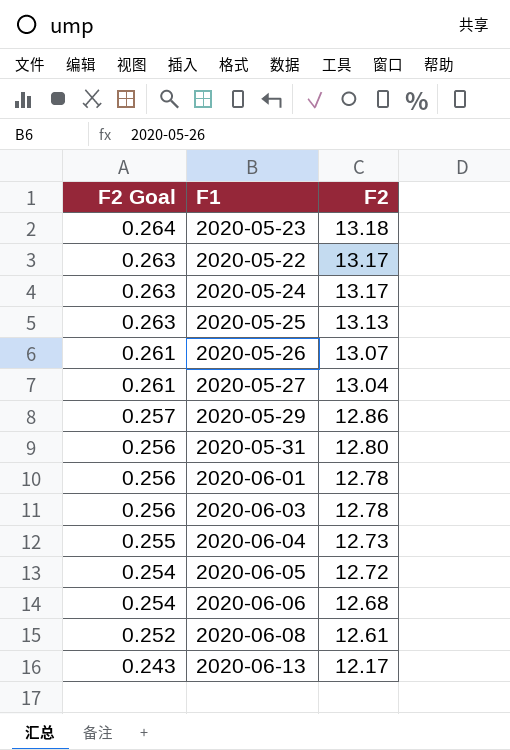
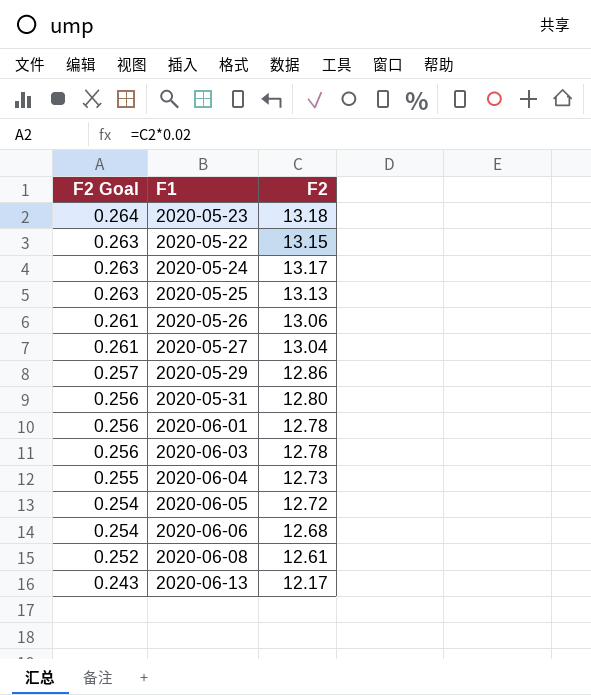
2020-05-22 | F2: 13.17 -> 13.15
2020-05-26 | F2: 13.07 -> 13.06

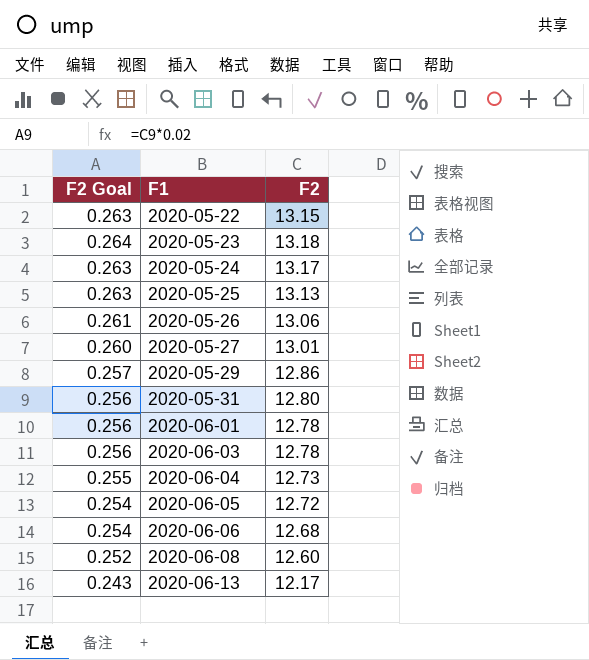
row order: F2 Goal descending -> F1 ascending
2020-05-27 | F2 Goal: 0.261 -> 0.260
2020-05-27 | F2: 13.04 -> 13.01
2020-06-08 | F2: 12.61 -> 12.60

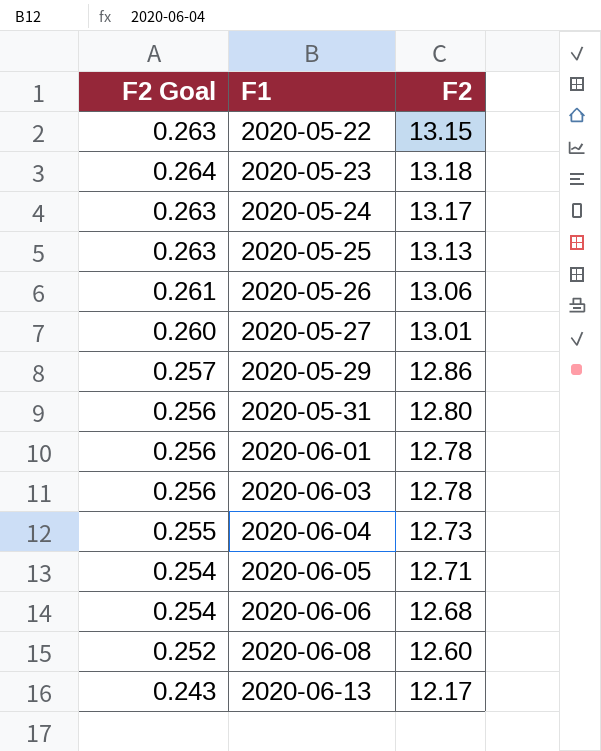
2020-06-05 | F2: 12.72 -> 12.71

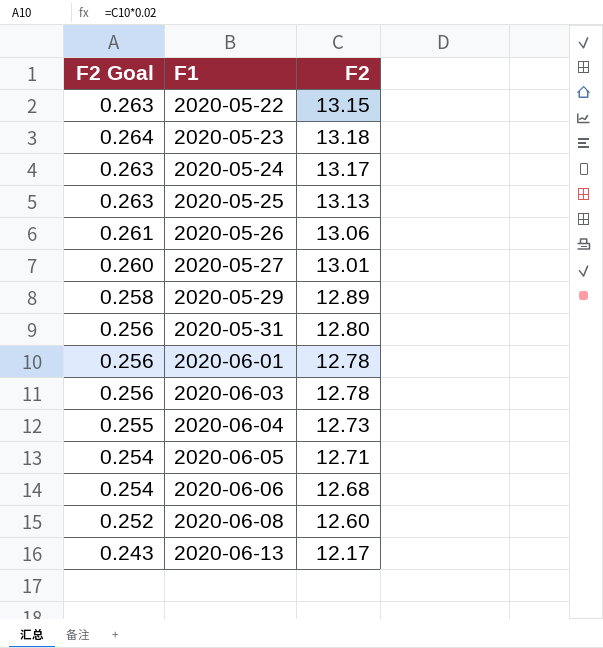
2020-05-29 | F2 Goal: 0.257 -> 0.258
2020-05-29 | F2: 12.86 -> 12.89

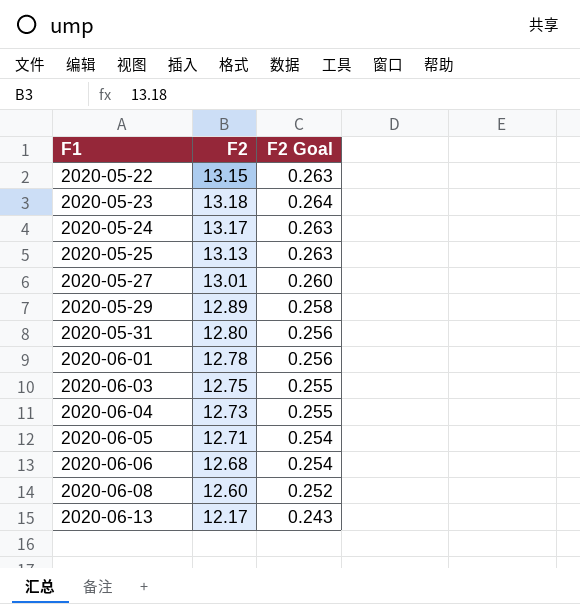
column F2 Goal | position: 1 -> 3
row 2020-05-26: 0.261 | 13.06 -> none
2020-06-03 | F2: 12.78 -> 12.75
2020-06-03 | F2 Goal: 0.256 -> 0.255

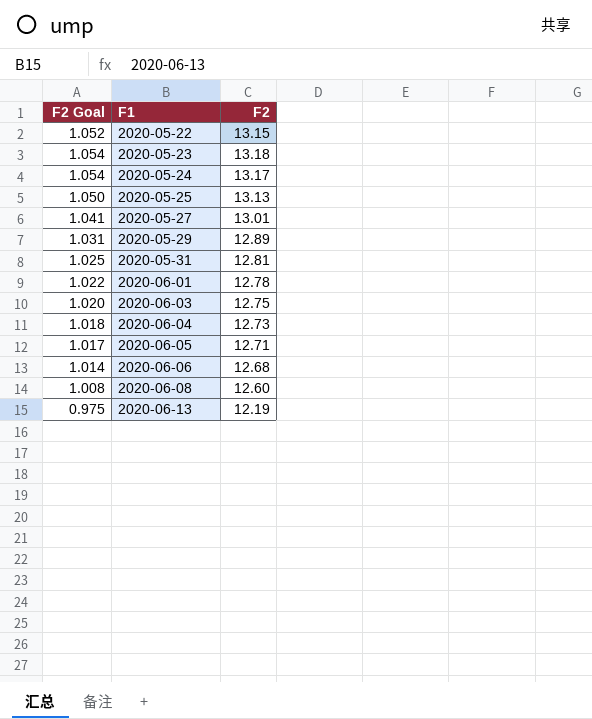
column F2 Goal | formula: [F2] * 0.02 -> [F2] * 0.08
column F2 Goal | position: 3 -> 1
2020-05-31 | F2: 12.80 -> 12.81
2020-06-13 | F2: 12.17 -> 12.19

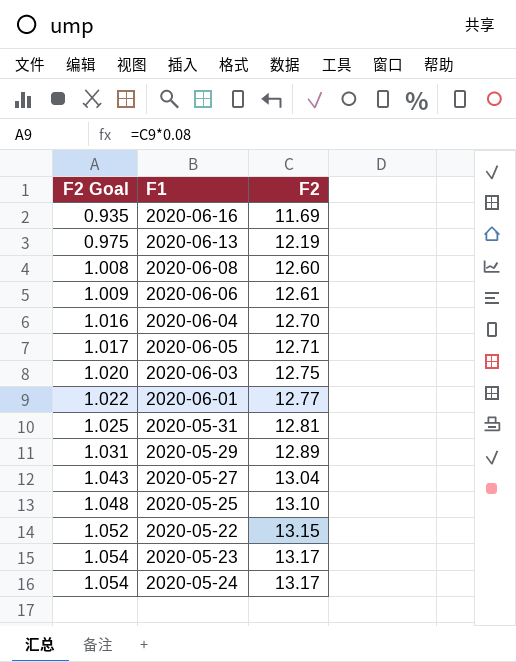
row order: F1 ascending -> F2 Goal ascending
row 2020-06-16: none -> 0.935 | 11.69
2020-06-06 | F2 Goal: 1.014 -> 1.009
2020-06-06 | F2: 12.68 -> 12.61
2020-06-04 | F2 Goal: 1.018 -> 1.016
2020-06-04 | F2: 12.73 -> 12.70
2020-06-01 | F2: 12.78 -> 12.77
2020-05-27 | F2 Goal: 1.041 -> 1.043
2020-05-27 | F2: 13.01 -> 13.04
2020-05-25 | F2 Goal: 1.050 -> 1.048
2020-05-25 | F2: 13.13 -> 13.10
2020-05-23 | F2: 13.18 -> 13.17

